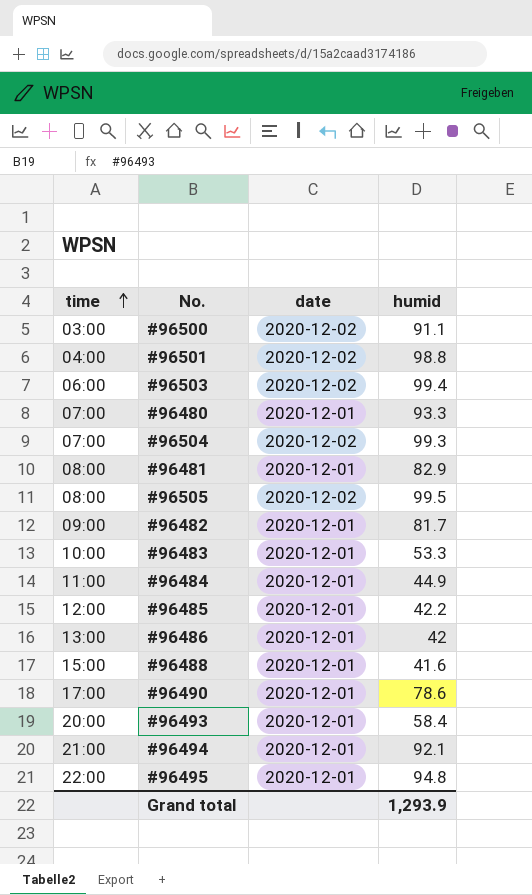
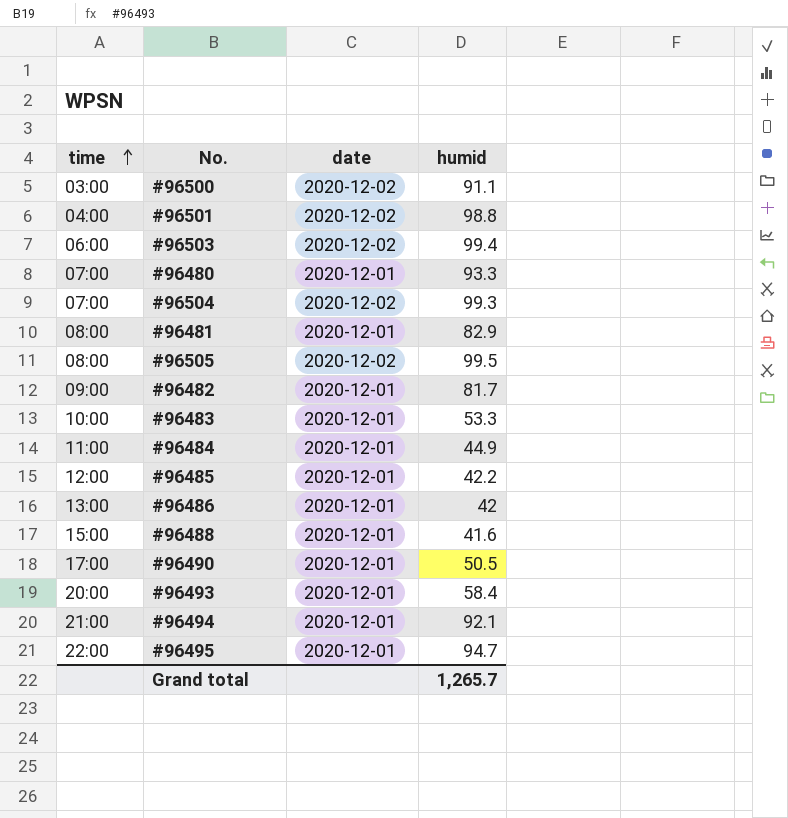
#96490 | humid: 78.6 -> 50.5
#96495 | humid: 94.8 -> 94.7
Grand total | humid: 1,293.9 -> 1,265.7

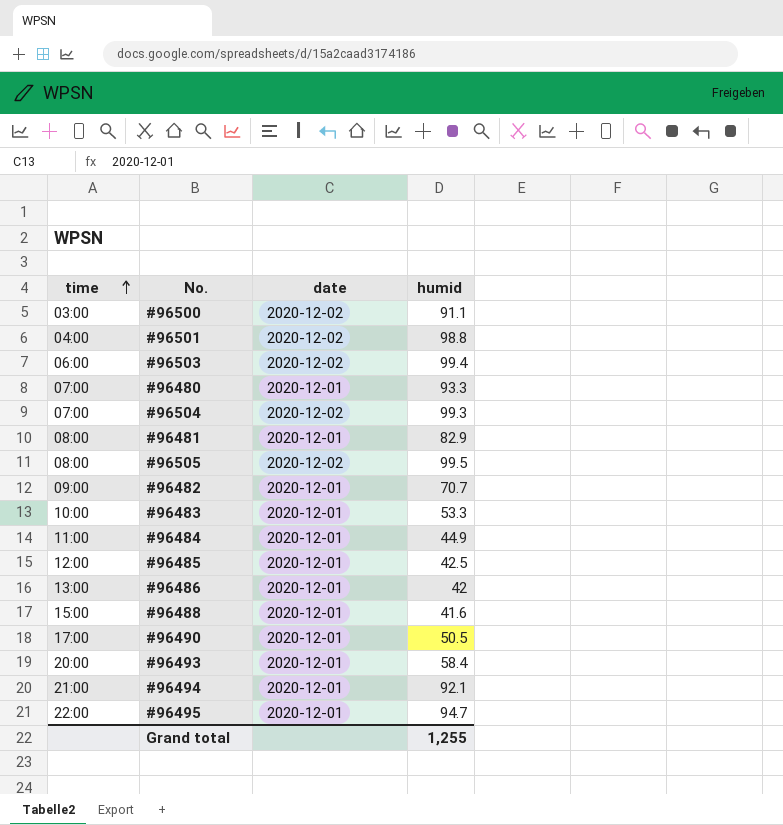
#96482 | humid: 81.7 -> 70.7
#96485 | humid: 42.2 -> 42.5
Grand total | humid: 1,265.7 -> 1,255

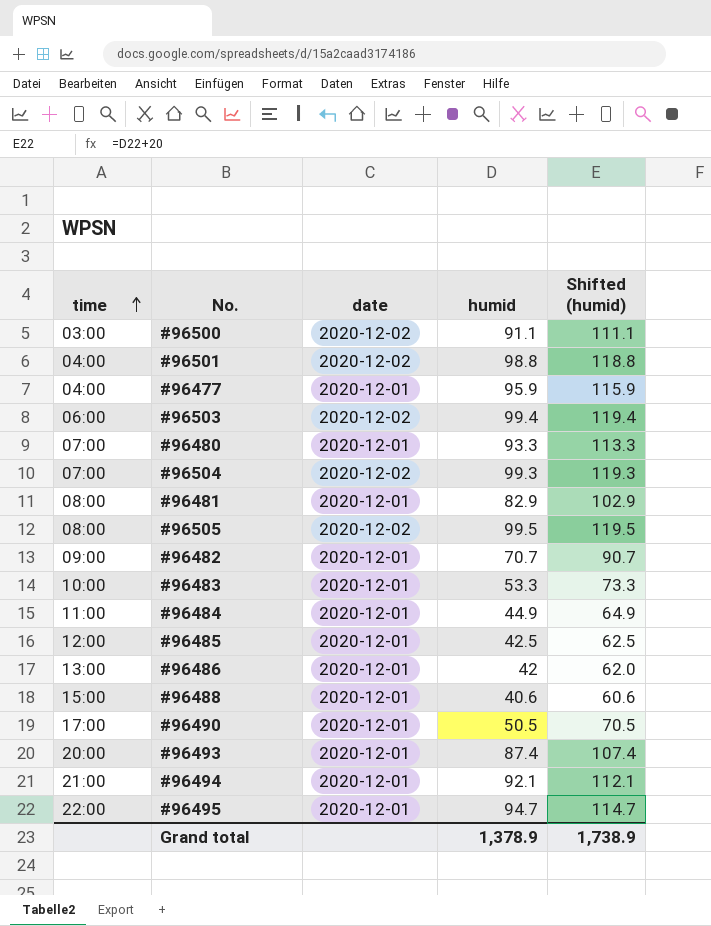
column Shifted (humid) | formula: none -> [humid] + 20
row #96477: none -> 04:00 | 2020-12-01 | 95.9 | 115.9
#96488 | humid: 41.6 -> 40.6
#96493 | humid: 58.4 -> 87.4
Grand total | humid: 1,255 -> 1,378.9

